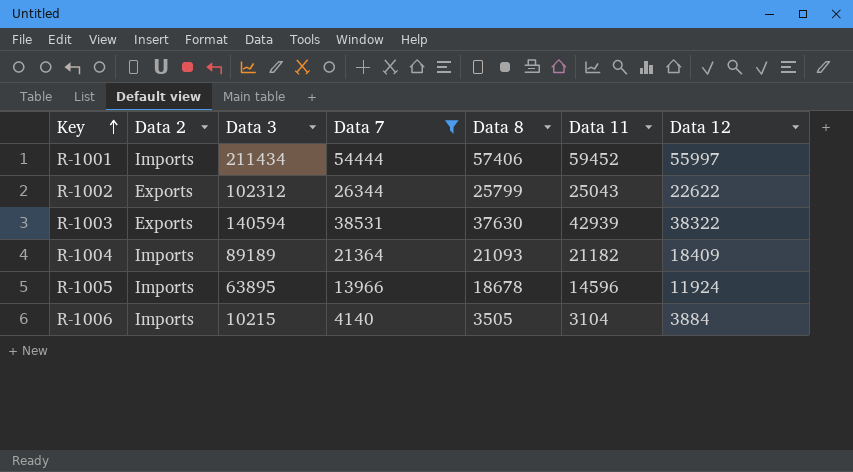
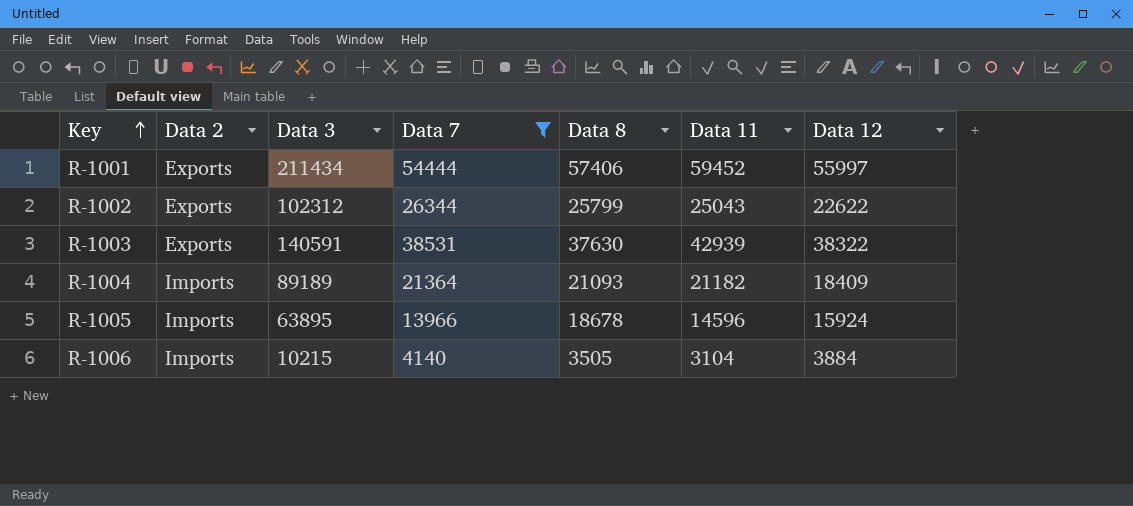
R-1001 | Data 2: Imports -> Exports
R-1003 | Data 3: 140594 -> 140591
R-1005 | Data 12: 11924 -> 15924

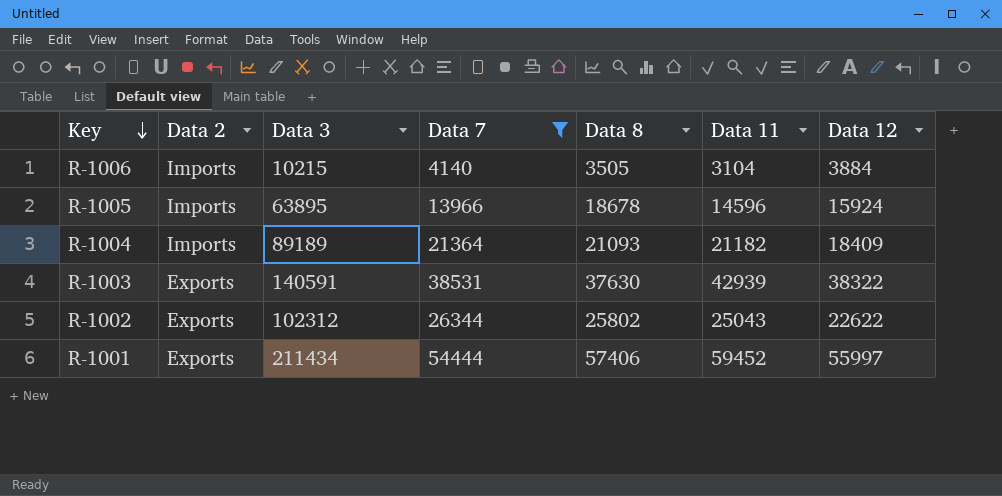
row order: Key ascending -> Key descending
R-1002 | Data 8: 25799 -> 25802

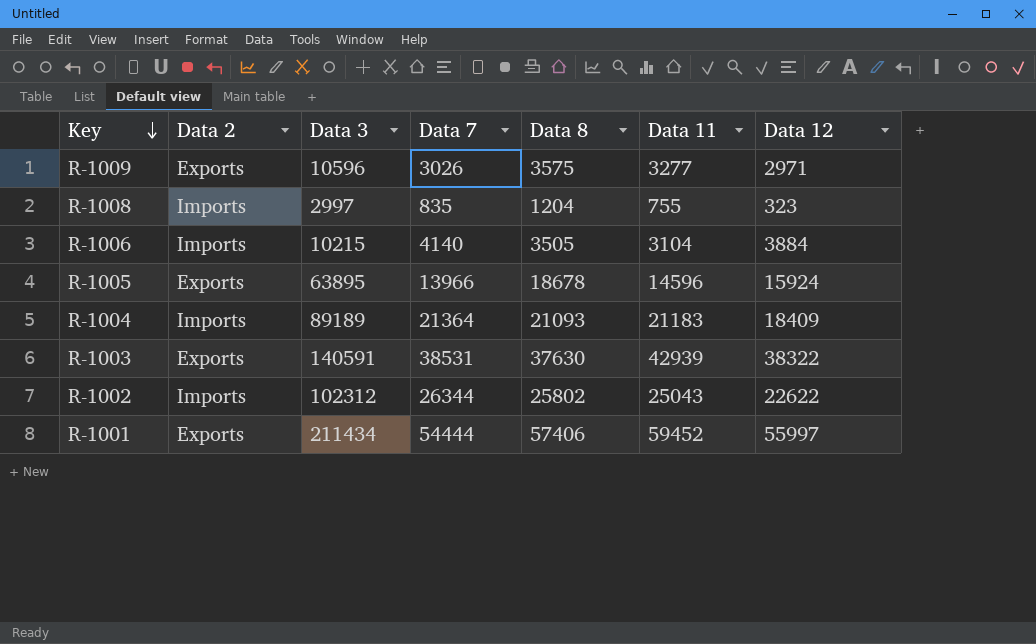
filter: Data 7 >= 4140 -> none
R-1005 | Data 2: Imports -> Exports
R-1004 | Data 11: 21182 -> 21183
R-1002 | Data 2: Exports -> Imports

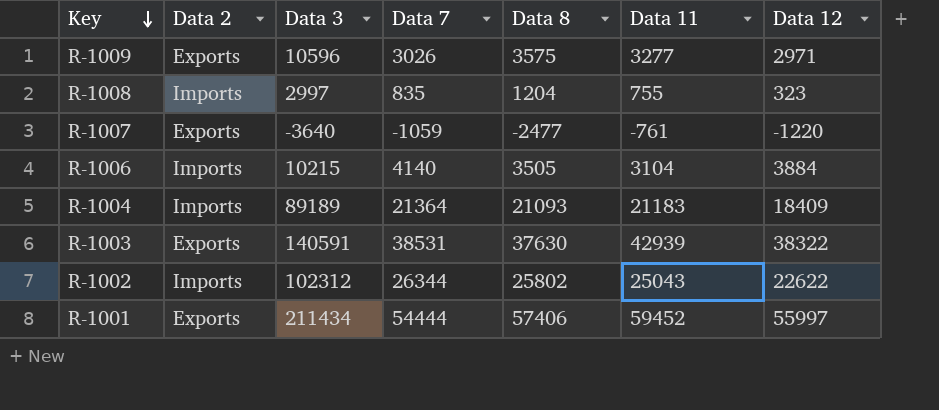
row R-1005: Exports | 63895 | 13966 | 18678 | 14596 | 15924 -> none
row R-1007: none -> Exports | -3640 | -1059 | -2477 | -761 | -1220

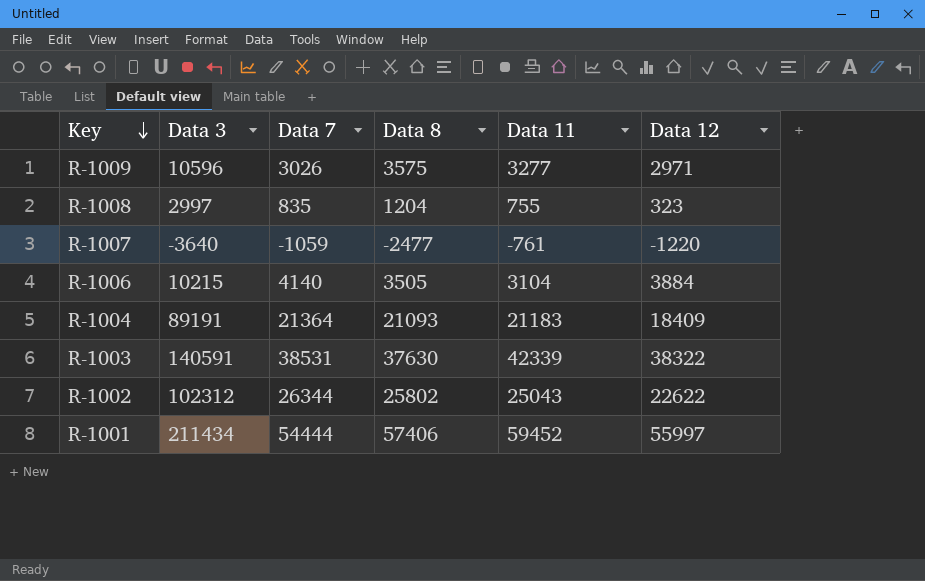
column Data 2 | position: 2 -> none
R-1004 | Data 3: 89189 -> 89191
R-1003 | Data 11: 42939 -> 42339

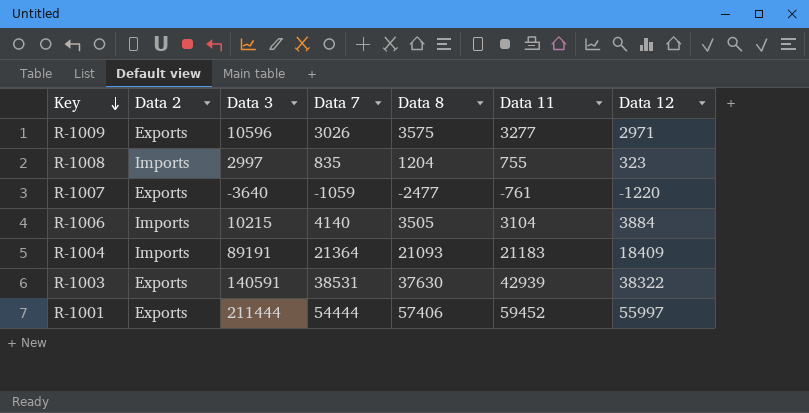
column Data 2 | position: none -> 2
row R-1002: 102312 | 26344 | 25802 | 25043 | 22622 -> none
R-1003 | Data 11: 42339 -> 42939
R-1001 | Data 3: 211434 -> 211444

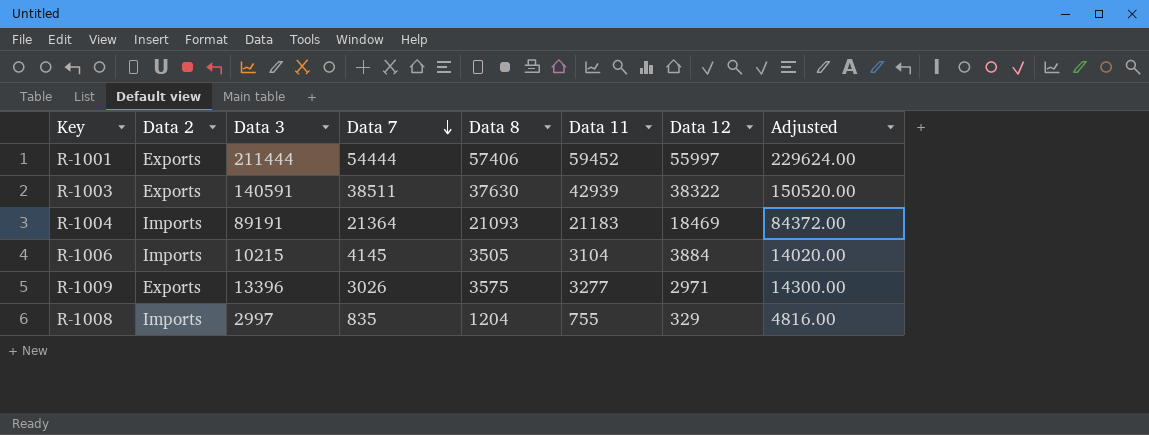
row order: Key descending -> Data 7 descending
column Adjusted | formula: none -> [Data 8] * 4
row R-1007: Exports | -3640 | -1059 | -2477 | -761 | -1220 -> none
R-1003 | Data 7: 38531 -> 38511
R-1004 | Data 12: 18409 -> 18469
R-1006 | Data 7: 4140 -> 4145
R-1009 | Data 3: 10596 -> 13396
R-1008 | Data 12: 323 -> 329

